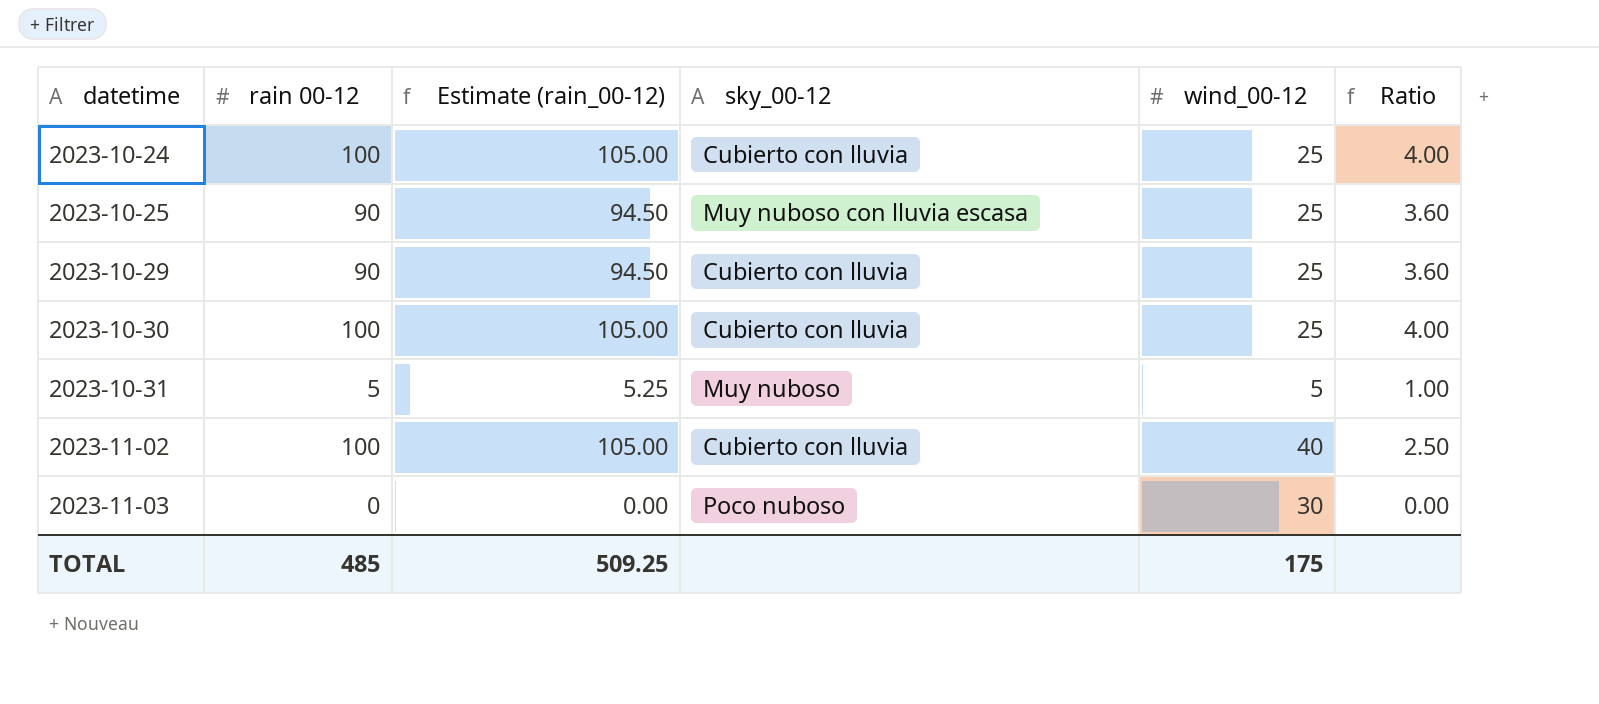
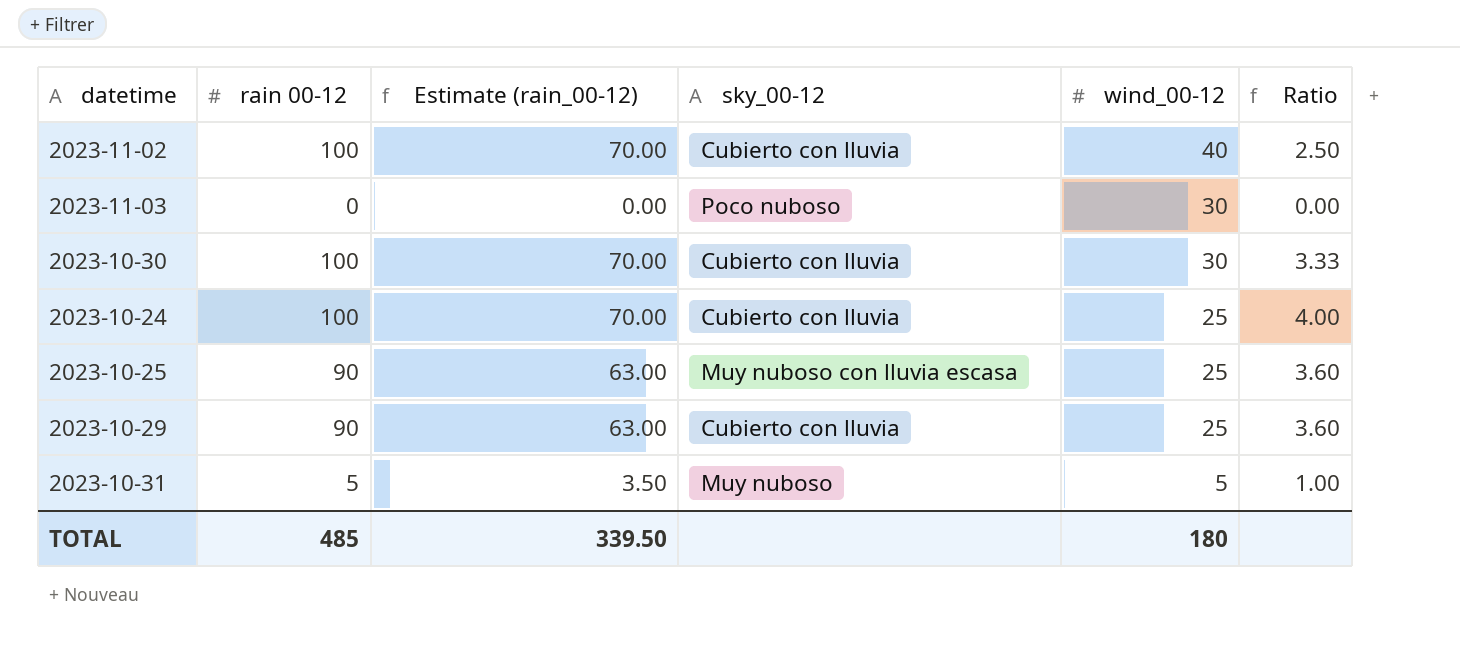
row order: datetime ascending -> wind_00-12 descending
column Estimate (rain_00-12) | formula: [rain 00-12] * 1.05 -> [rain 00-12] * 0.7
2023-10-30 | wind_00-12: 25 -> 30
2023-10-30 | Ratio: 4.00 -> 3.33
TOTAL | Estimate (rain_00-12): 509.25 -> 339.50
TOTAL | wind_00-12: 175 -> 180

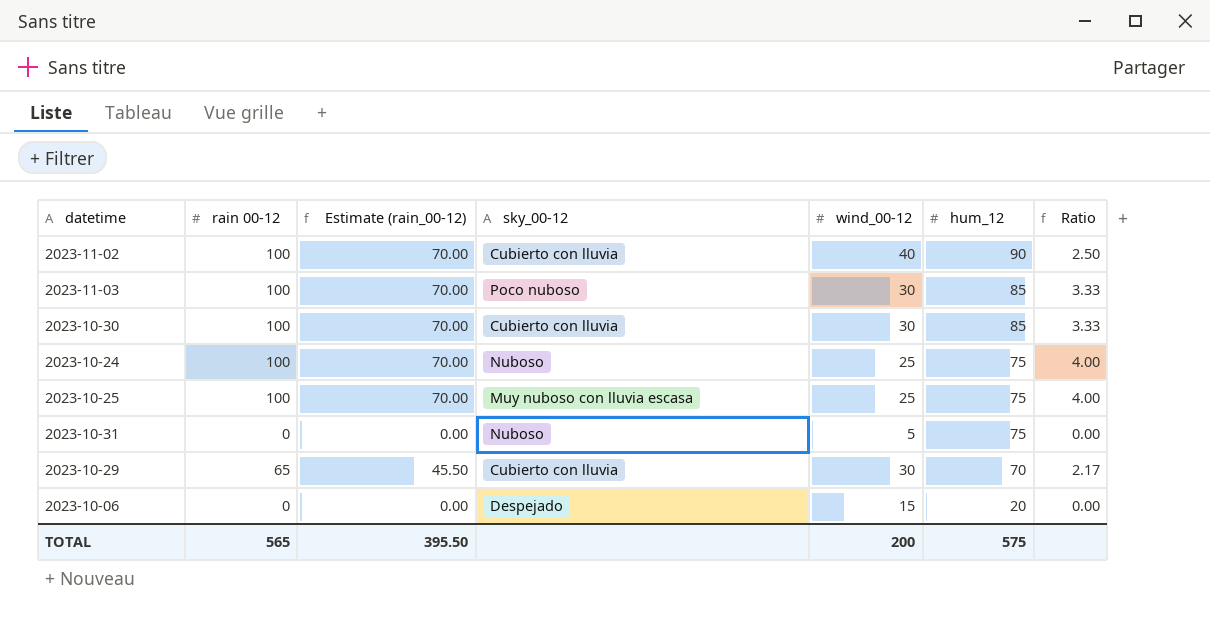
row order: wind_00-12 descending -> hum_12 descending
column hum_12 | position: none -> 6
2023-11-03 | rain 00-12: 0 -> 100
2023-11-03 | Estimate (rain_00-12): 0.00 -> 70.00
2023-11-03 | Ratio: 0.00 -> 3.33
2023-10-24 | sky_00-12: Cubierto con lluvia -> Nuboso
2023-10-25 | rain 00-12: 90 -> 100
2023-10-25 | Estimate (rain_00-12): 63.00 -> 70.00
2023-10-25 | Ratio: 3.60 -> 4.00
2023-10-31 | rain 00-12: 5 -> 0
2023-10-31 | Estimate (rain_00-12): 3.50 -> 0.00
2023-10-31 | sky_00-12: Muy nuboso -> Nuboso
2023-10-31 | Ratio: 1.00 -> 0.00
2023-10-29 | rain 00-12: 90 -> 65
2023-10-29 | Estimate (rain_00-12): 63.00 -> 45.50
2023-10-29 | wind_00-12: 25 -> 30
2023-10-29 | Ratio: 3.60 -> 2.17
row 2023-10-06: none -> 0 | 0.00 | Despejado | 15 | 20 | 0.00
TOTAL | rain 00-12: 485 -> 565
TOTAL | Estimate (rain_00-12): 339.50 -> 395.50
TOTAL | wind_00-12: 180 -> 200

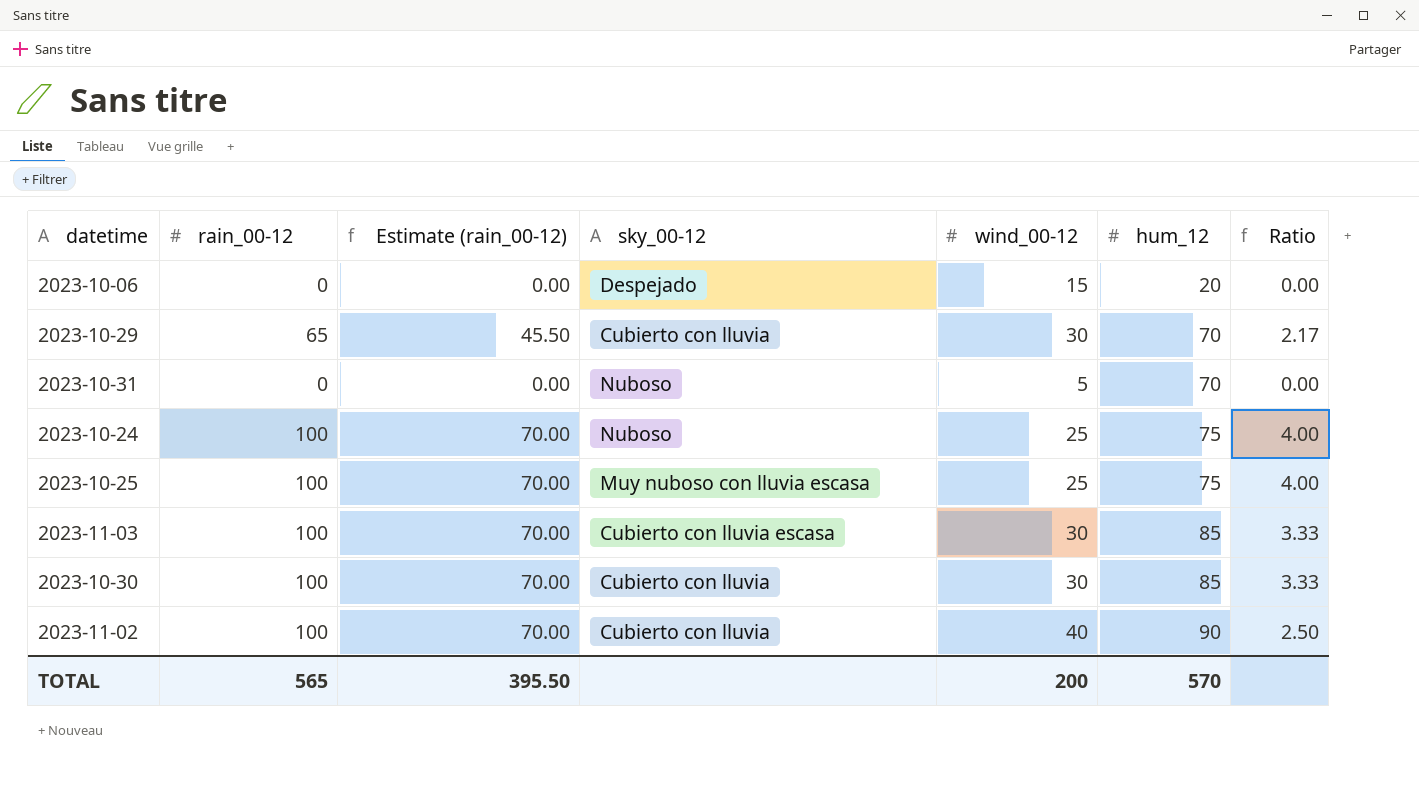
row order: hum_12 descending -> hum_12 ascending
column name: rain 00-12 -> rain_00-12
2023-10-31 | hum_12: 75 -> 70
2023-11-03 | sky_00-12: Poco nuboso -> Cubierto con lluvia escasa
TOTAL | hum_12: 575 -> 570

